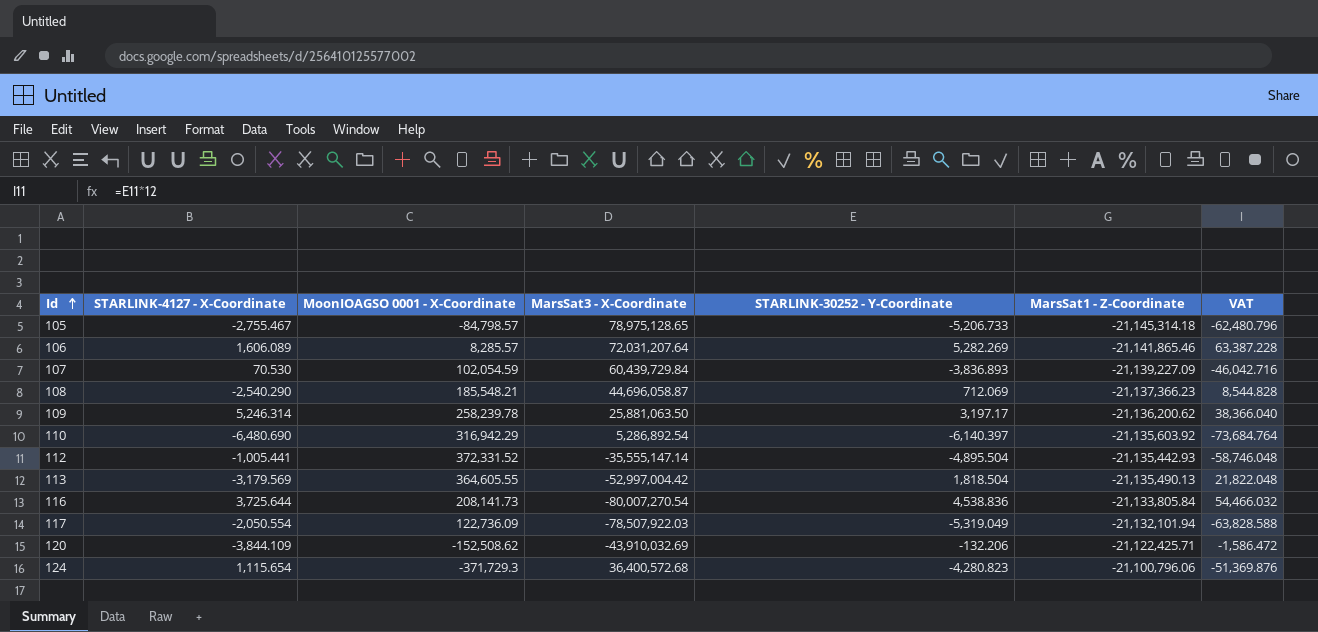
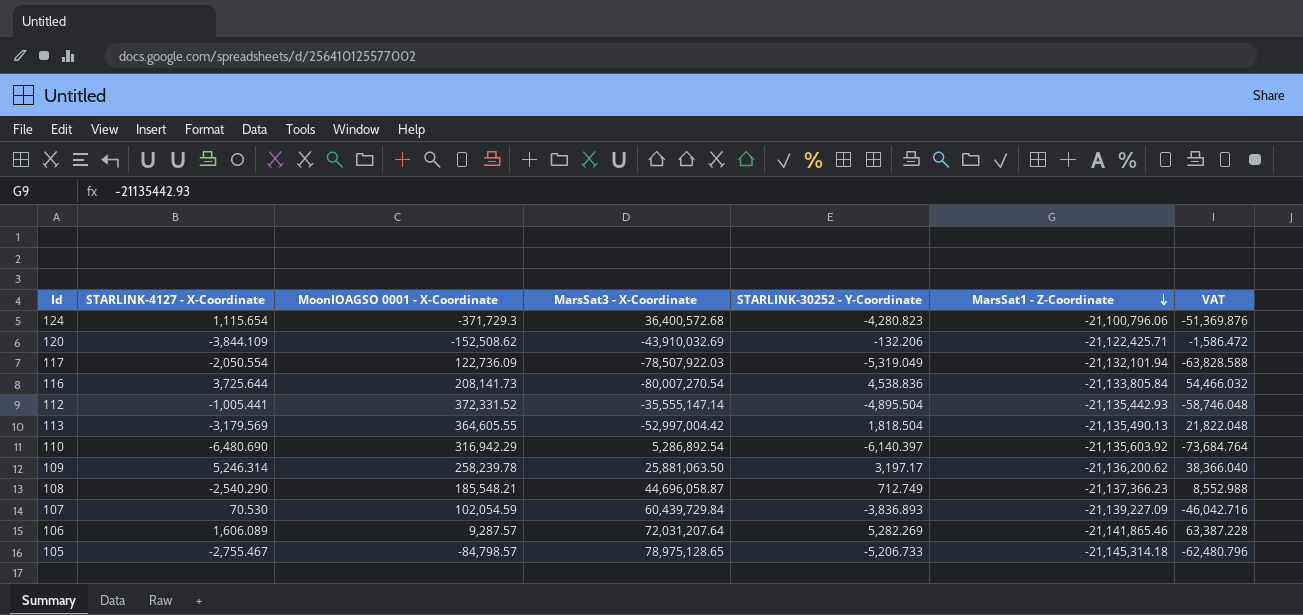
row order: Id ascending -> MarsSat1 - Z-Coordinate descending
108 | STARLINK-30252 - Y-Coordinate: 712.069 -> 712.749
108 | VAT: 8,544.828 -> 8,552.988
106 | MoonIOAGSO 0001 - X-Coordinate: 8,285.57 -> 9,287.57

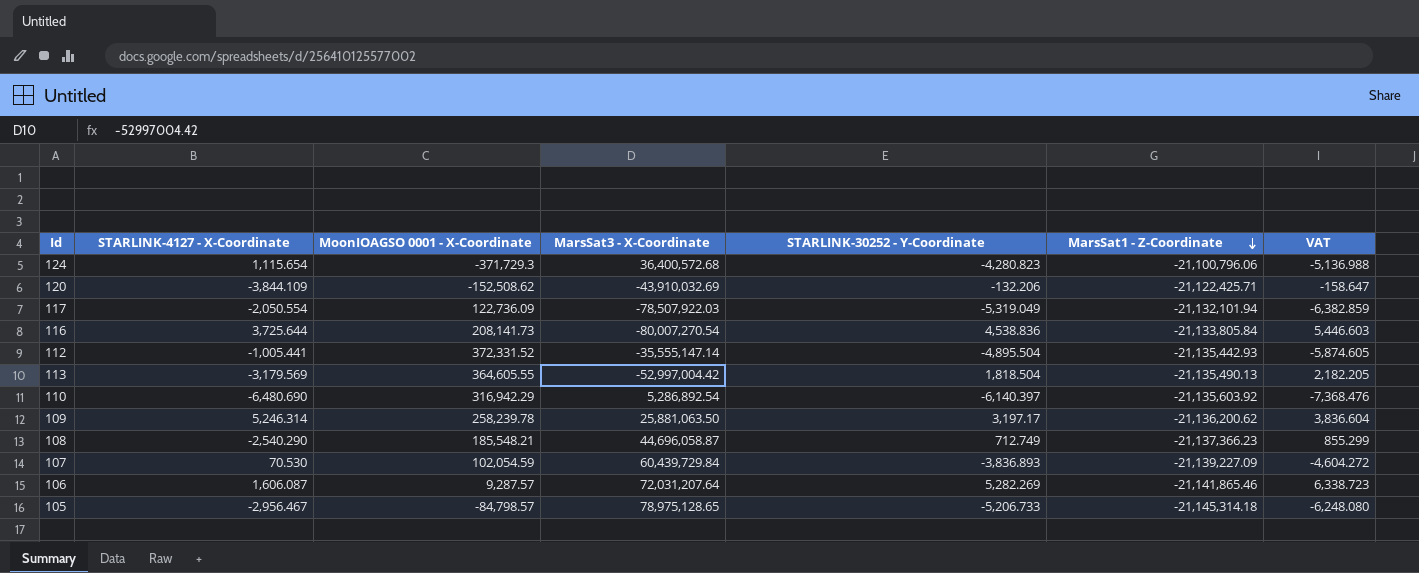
column VAT | formula: [STARLINK-30252 - Y-Coordinate] * 12 -> [STARLINK-30252 - Y-Coordinate] * 1.2
106 | STARLINK-4127 - X-Coordinate: 1,606.089 -> 1,606.087
105 | STARLINK-4127 - X-Coordinate: -2,755.467 -> -2,956.467

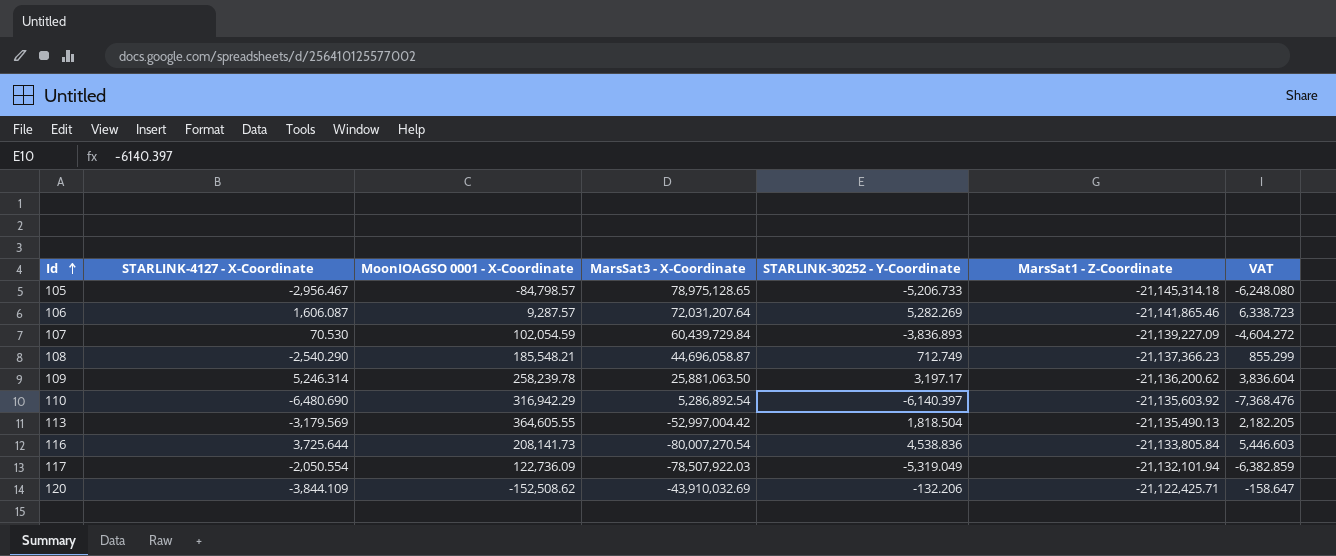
row order: MarsSat1 - Z-Coordinate descending -> Id ascending
row 124: 1,115.654 | -371,729.3 | 36,400,572.68 | -4,280.823 | -21,100,796.06 | -5,136.988 -> none
row 112: -1,005.441 | 372,331.52 | -35,555,147.14 | -4,895.504 | -21,135,442.93 | -5,874.605 -> none

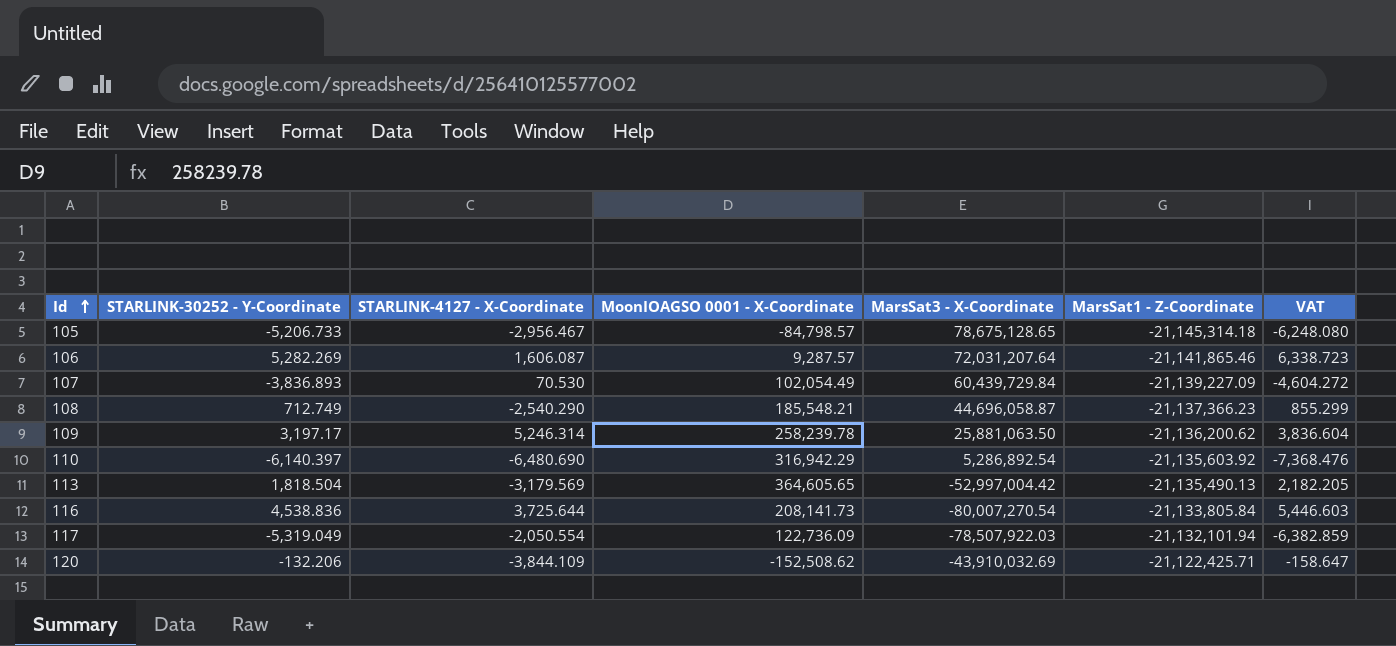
column STARLINK-30252 - Y-Coordinate | position: 5 -> 2
105 | MarsSat3 - X-Coordinate: 78,975,128.65 -> 78,675,128.65
107 | MoonIOAGSO 0001 - X-Coordinate: 102,054.59 -> 102,054.49
113 | MoonIOAGSO 0001 - X-Coordinate: 364,605.55 -> 364,605.65

